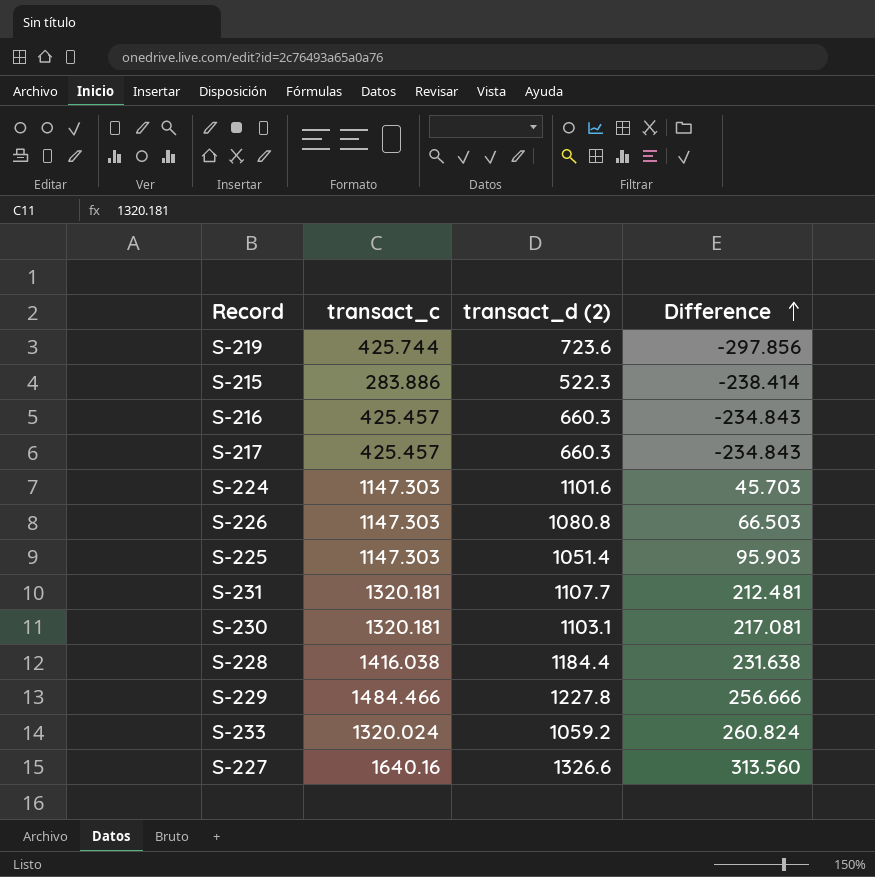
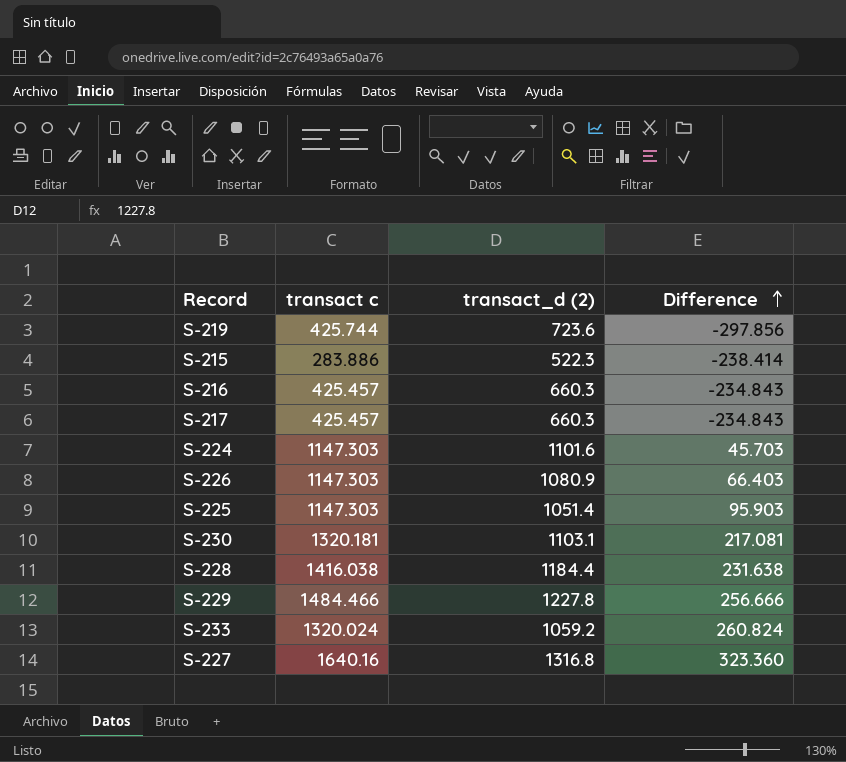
column name: transact_c -> transact c
row S-231: 1320.181 | 1107.7 | 212.481 -> none
S-226 | transact_d (2): 1080.8 -> 1080.9
S-226 | Difference: 66.503 -> 66.403
S-227 | transact_d (2): 1326.6 -> 1316.8
S-227 | Difference: 313.560 -> 323.360

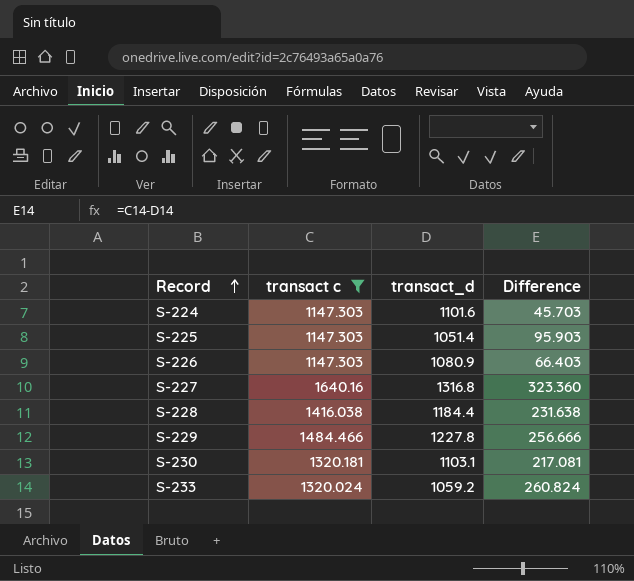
filter: none -> transact c >= 1147.303
row order: Difference ascending -> Record ascending
column name: transact_d (2) -> transact_d

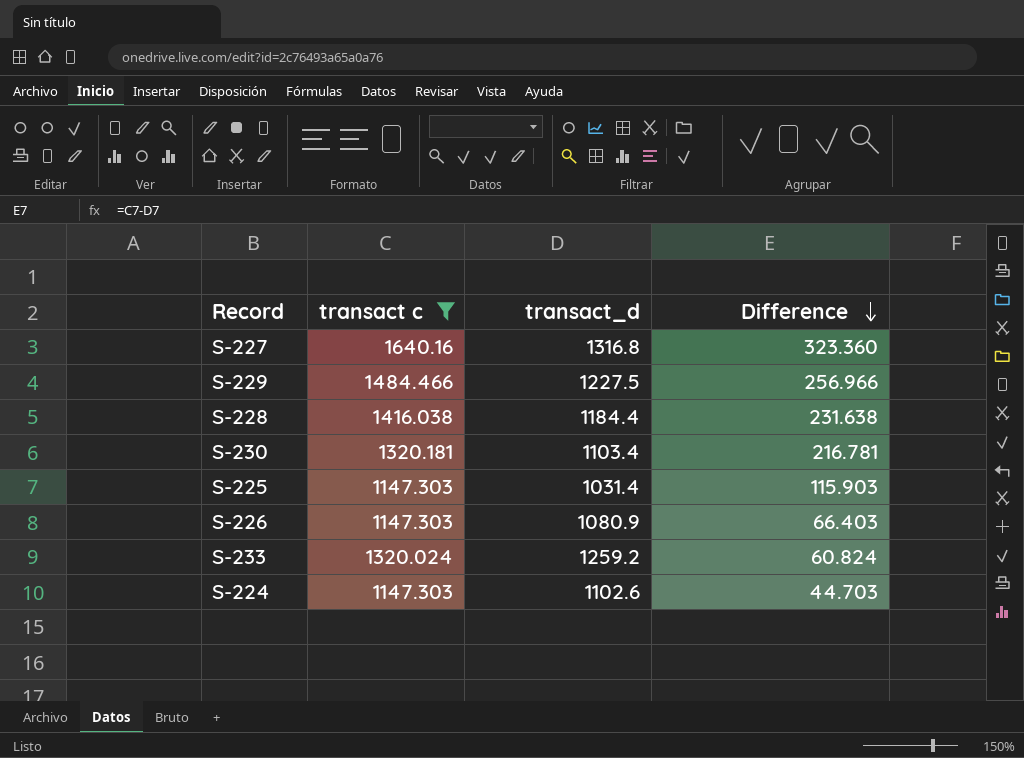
row order: Record ascending -> Difference descending
S-229 | transact_d: 1227.8 -> 1227.5
S-229 | Difference: 256.666 -> 256.966
S-230 | transact_d: 1103.1 -> 1103.4
S-230 | Difference: 217.081 -> 216.781
S-225 | transact_d: 1051.4 -> 1031.4
S-225 | Difference: 95.903 -> 115.903
S-233 | transact_d: 1059.2 -> 1259.2
S-233 | Difference: 260.824 -> 60.824
S-224 | transact_d: 1101.6 -> 1102.6
S-224 | Difference: 45.703 -> 44.703

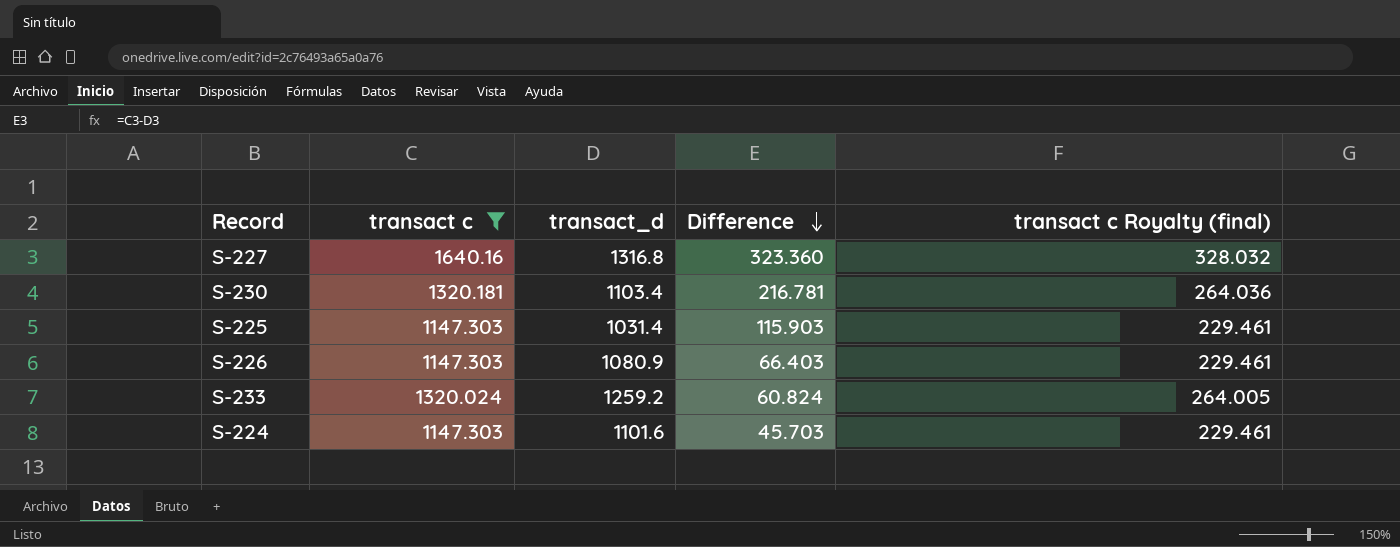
column transact c Royalty (final) | formula: none -> [transact c] * 0.2
row S-229: 1484.466 | 1227.5 | 256.966 -> none
row S-228: 1416.038 | 1184.4 | 231.638 -> none
S-224 | transact_d: 1102.6 -> 1101.6
S-224 | Difference: 44.703 -> 45.703

